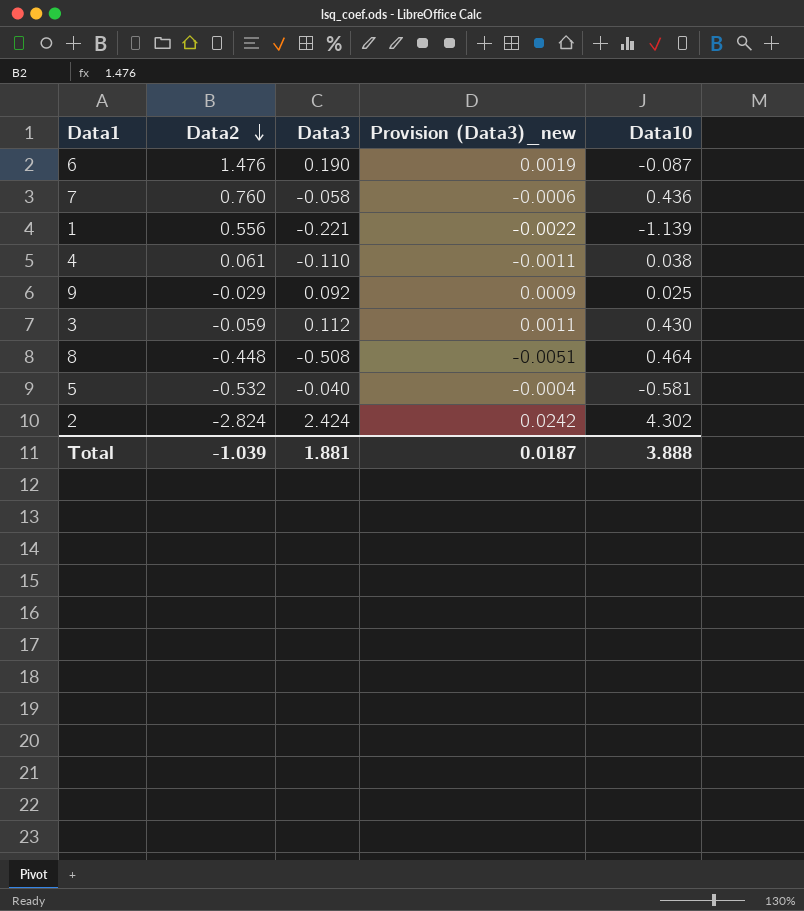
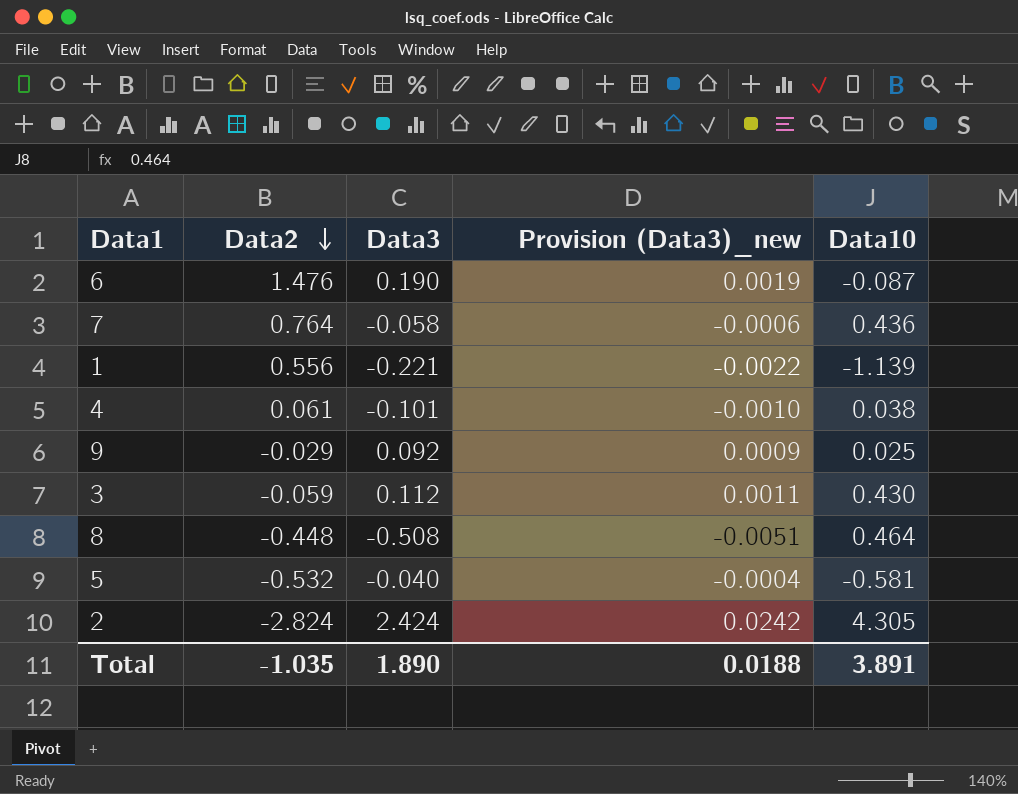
7 | Data2: 0.760 -> 0.764
4 | Data3: -0.110 -> -0.101
4 | Provision (Data3)_new: -0.0011 -> -0.0010
2 | Data10: 4.302 -> 4.305
Total | Data2: -1.039 -> -1.035
Total | Data3: 1.881 -> 1.890
Total | Provision (Data3)_new: 0.0187 -> 0.0188
Total | Data10: 3.888 -> 3.891

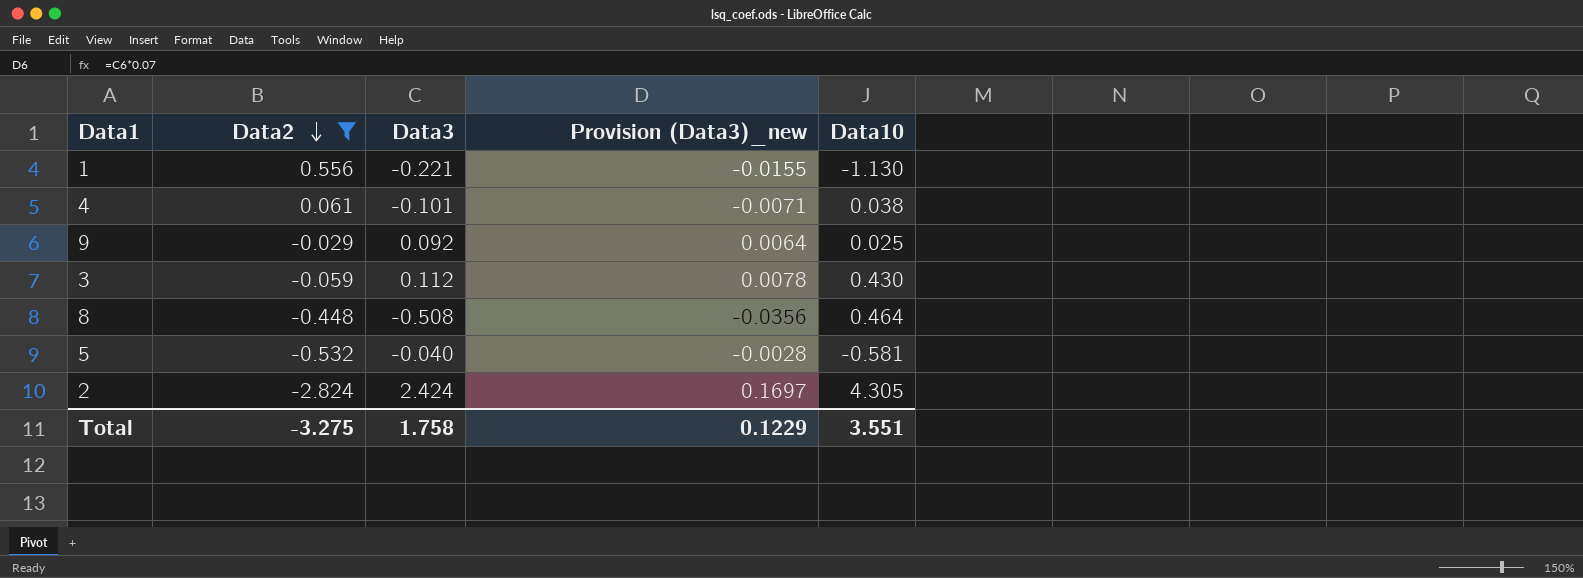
filter: none -> Data2 <= 0.556
column Provision (Data3)_new | formula: [Data3] * 0.01 -> [Data3] * 0.07
1 | Data10: -1.139 -> -1.130
Total | Data2: -1.035 -> -3.275
Total | Data3: 1.890 -> 1.758
Total | Provision (Data3)_new: 0.0188 -> 0.1229
Total | Data10: 3.891 -> 3.551

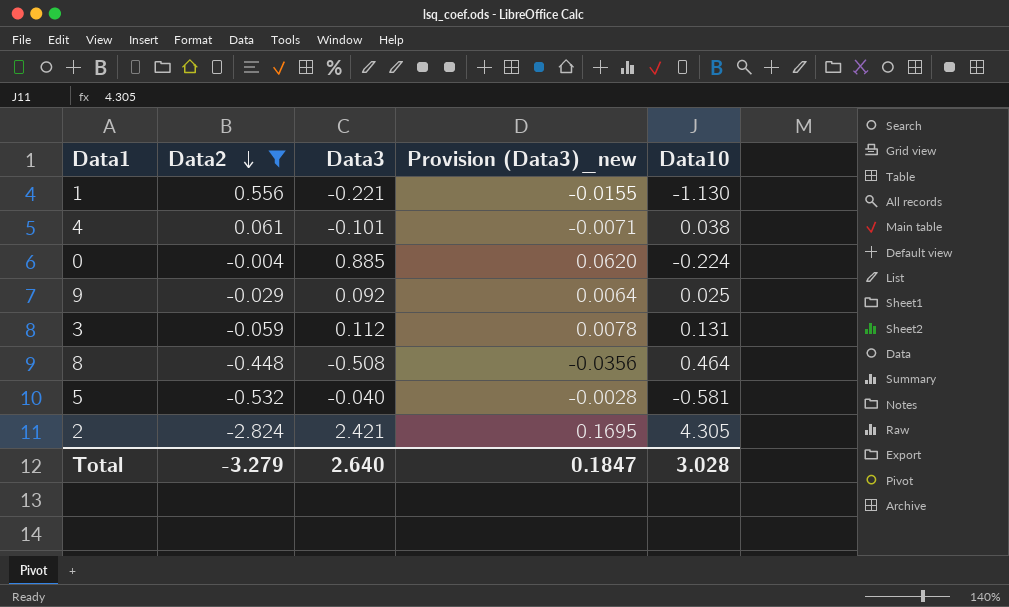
row 0: none -> -0.004 | 0.885 | 0.0620 | -0.224
3 | Data10: 0.430 -> 0.131
2 | Data3: 2.424 -> 2.421
2 | Provision (Data3)_new: 0.1697 -> 0.1695
Total | Data2: -3.275 -> -3.279
Total | Data3: 1.758 -> 2.640
Total | Provision (Data3)_new: 0.1229 -> 0.1847
Total | Data10: 3.551 -> 3.028

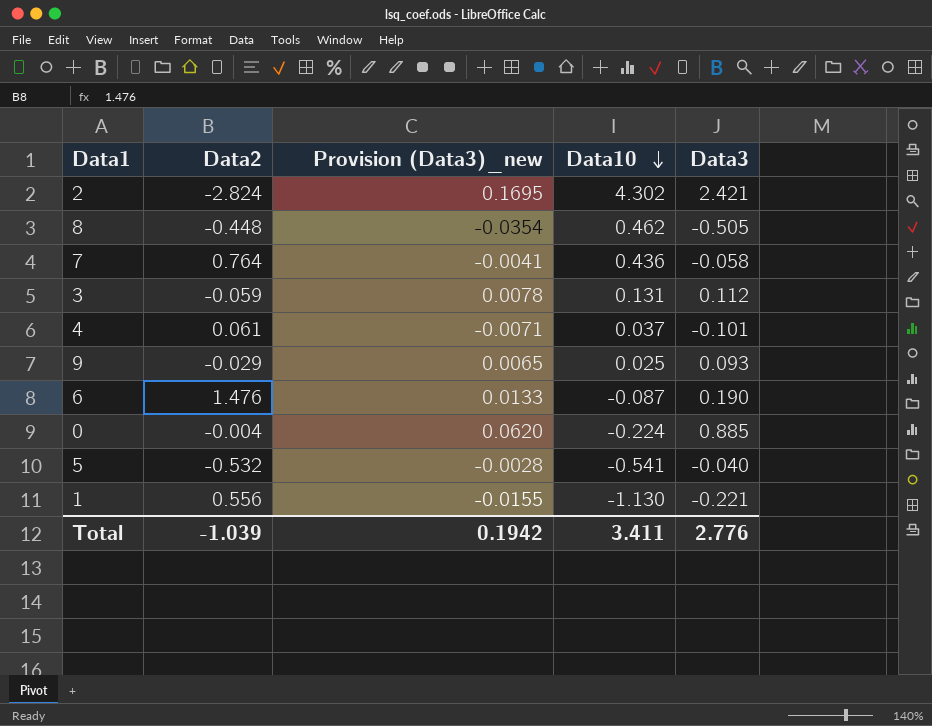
filter: Data2 <= 0.556 -> none
row order: Data2 descending -> Data10 descending
column Data3 | position: 3 -> 5
2 | Data10: 4.305 -> 4.302
8 | Provision (Data3)_new: -0.0356 -> -0.0354
8 | Data10: 0.464 -> 0.462
8 | Data3: -0.508 -> -0.505
4 | Data10: 0.038 -> 0.037
9 | Provision (Data3)_new: 0.0064 -> 0.0065
9 | Data3: 0.092 -> 0.093
5 | Data10: -0.581 -> -0.541
Total | Data2: -3.279 -> -1.039
Total | Provision (Data3)_new: 0.1847 -> 0.1942
Total | Data10: 3.028 -> 3.411
Total | Data3: 2.640 -> 2.776

